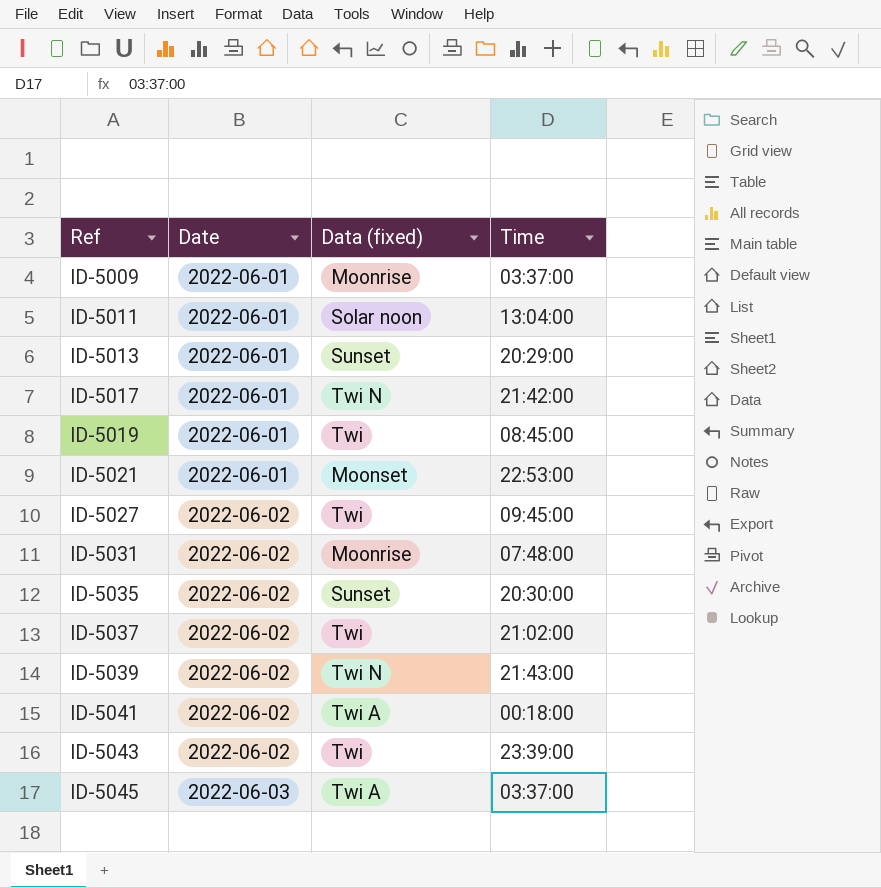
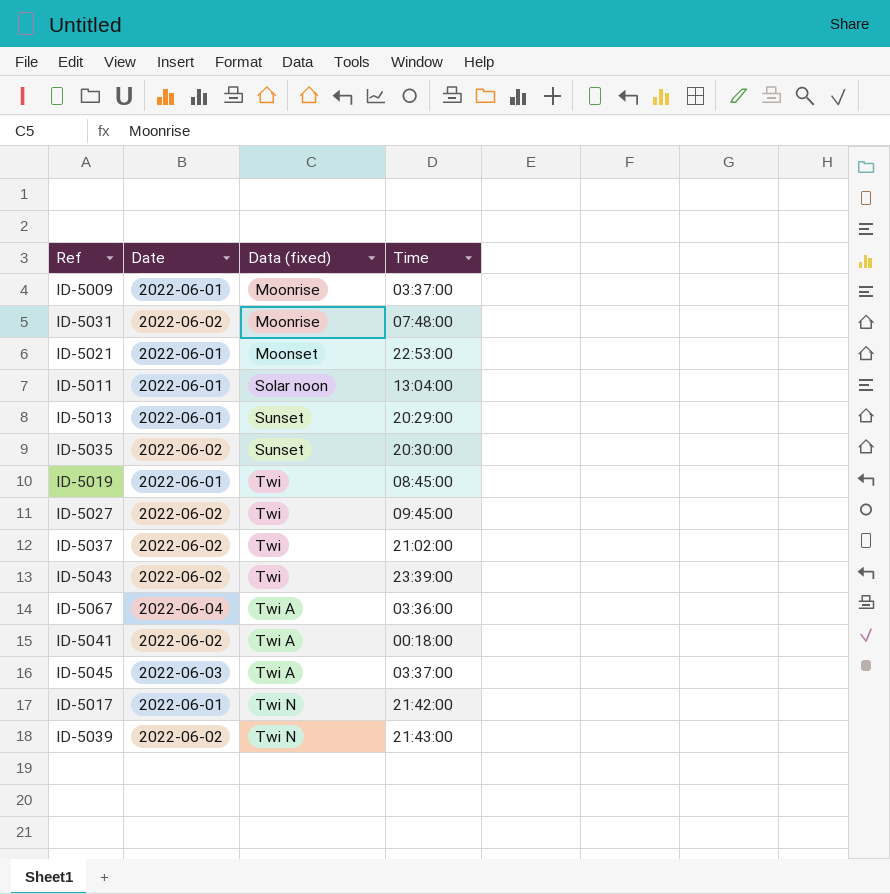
row order: Ref ascending -> Data (fixed) ascending
row ID-5067: none -> 2022-06-04 | Twi A | 03:36:00

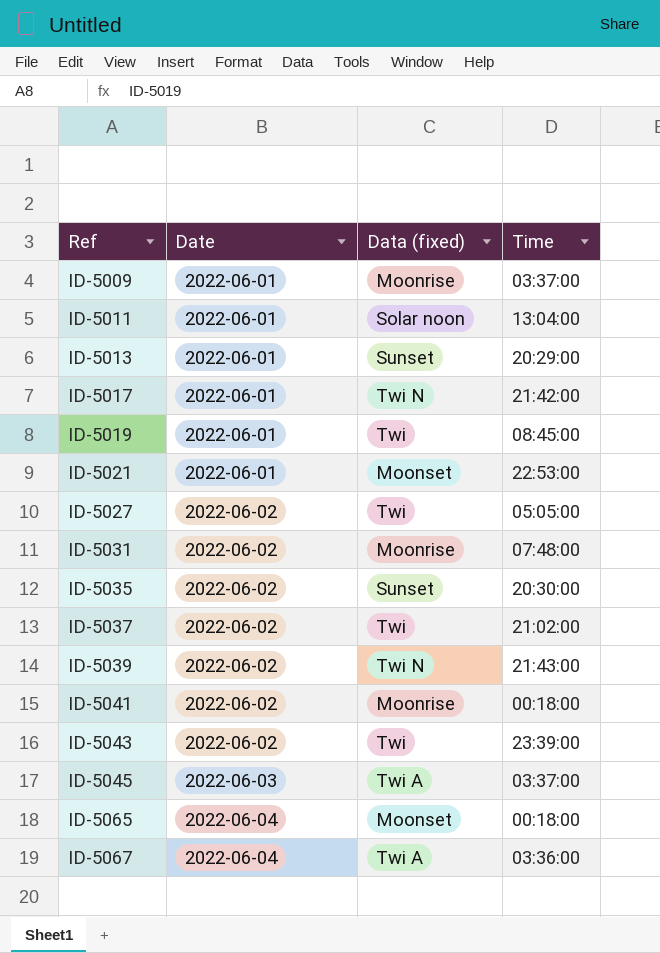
row order: Data (fixed) ascending -> Ref ascending
ID-5027 | Time: 09:45:00 -> 05:05:00
ID-5041 | Data (fixed): Twi A -> Moonrise
row ID-5065: none -> 2022-06-04 | Moonset | 00:18:00

